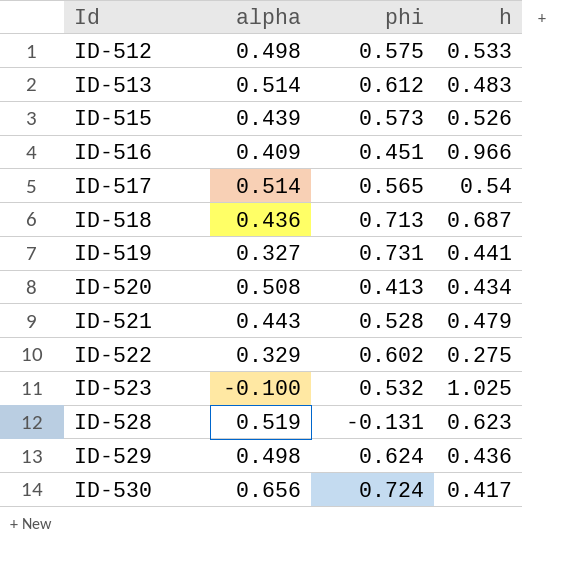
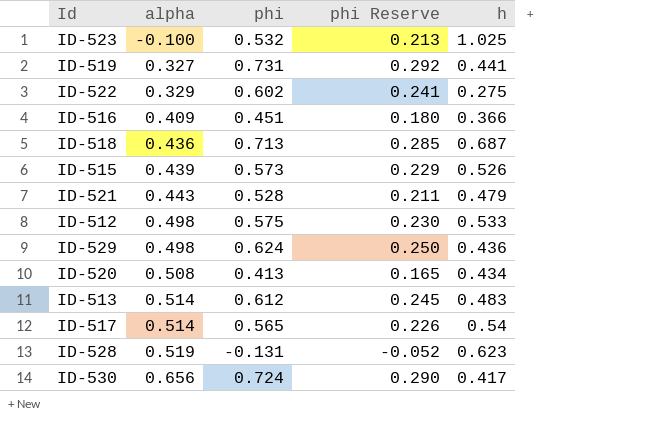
row order: Id ascending -> alpha ascending
column phi Reserve | formula: none -> [phi] * 0.4
ID-516 | h: 0.966 -> 0.366

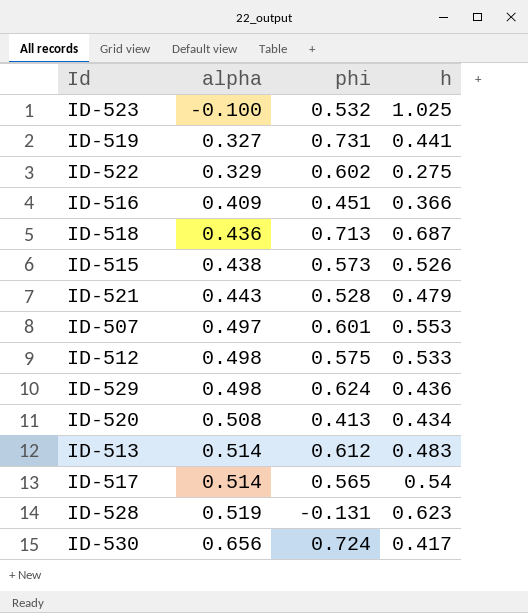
column phi Reserve | formula: [phi] * 0.4 -> none
ID-515 | alpha: 0.439 -> 0.438
row ID-507: none -> 0.497 | 0.601 | 0.553

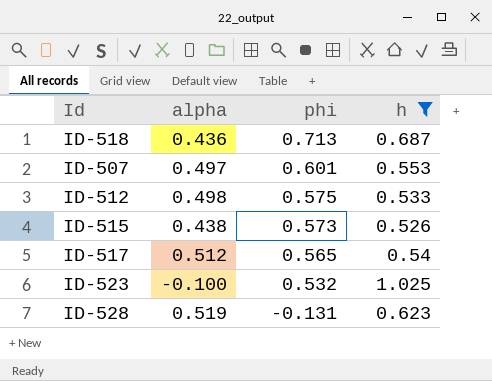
filter: none -> h >= 0.526
row order: alpha ascending -> phi descending
ID-517 | alpha: 0.514 -> 0.512

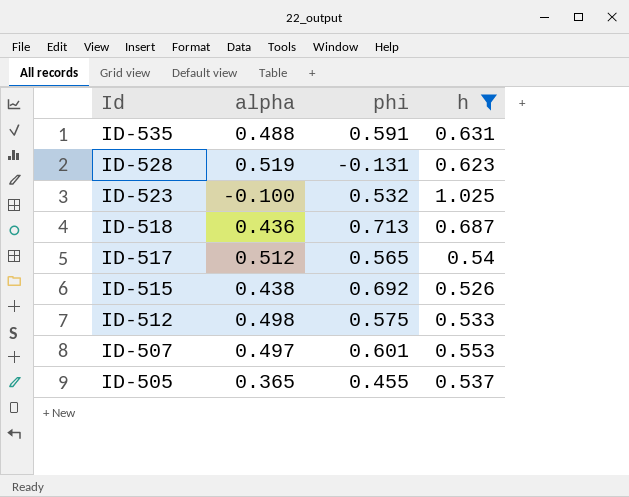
row order: phi descending -> Id descending
row ID-535: none -> 0.488 | 0.591 | 0.631
ID-515 | phi: 0.573 -> 0.692
row ID-505: none -> 0.365 | 0.455 | 0.537

